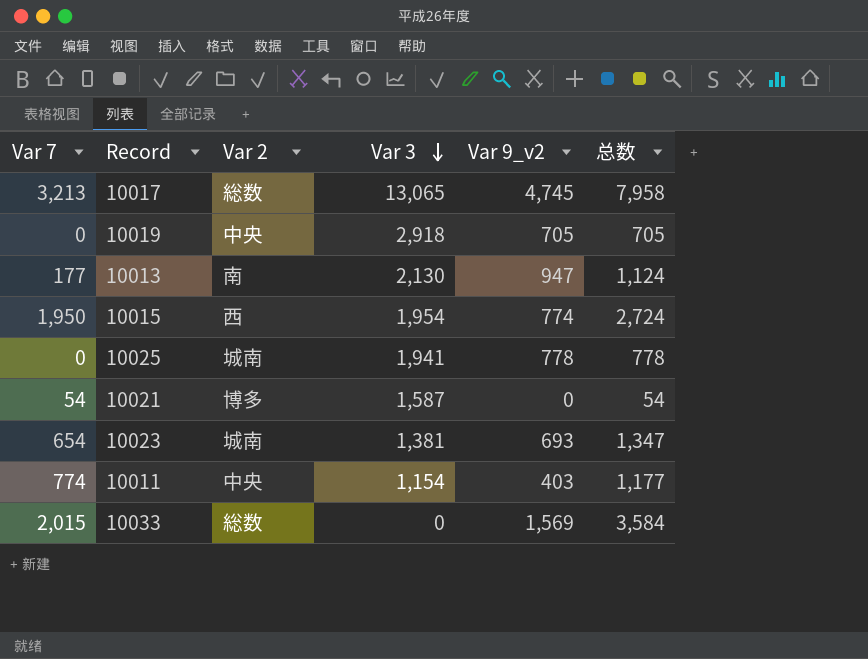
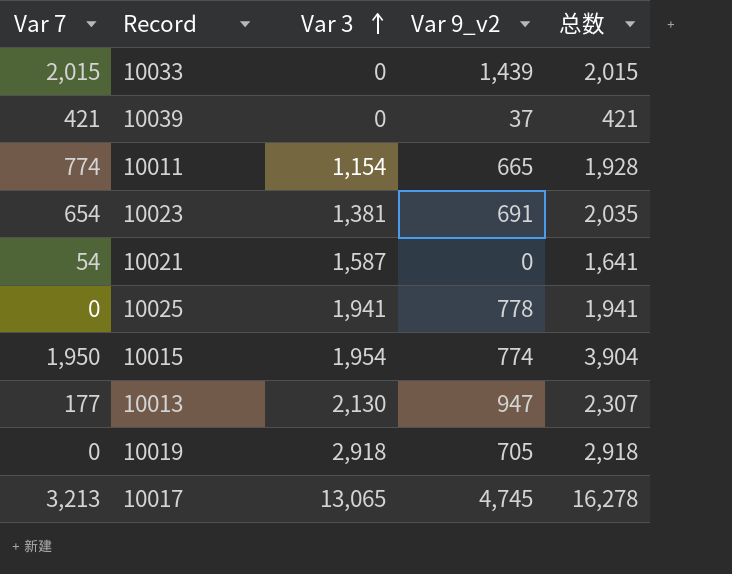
row order: Var 3 descending -> Var 3 ascending
column Var 2 | position: 3 -> none
column 总数 | formula: [Var 7] + [Var 9_v2] -> [Var 7] + [Var 3]
10033 | Var 9_v2: 1,569 -> 1,439
row 10039: none -> 421 | 0 | 37 | 421
10011 | Var 9_v2: 403 -> 665
10023 | Var 9_v2: 693 -> 691

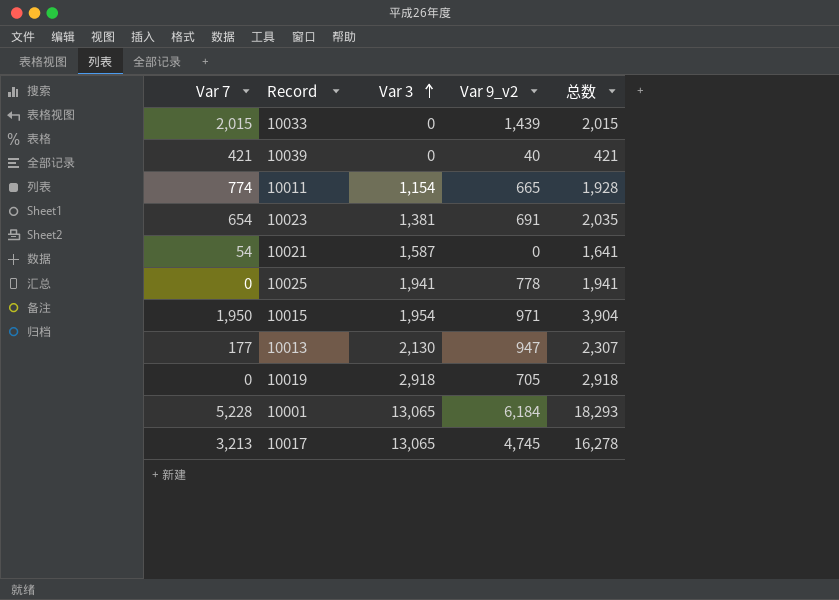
10039 | Var 9_v2: 37 -> 40
10015 | Var 9_v2: 774 -> 971
row 10001: none -> 5,228 | 13,065 | 6,184 | 18,293

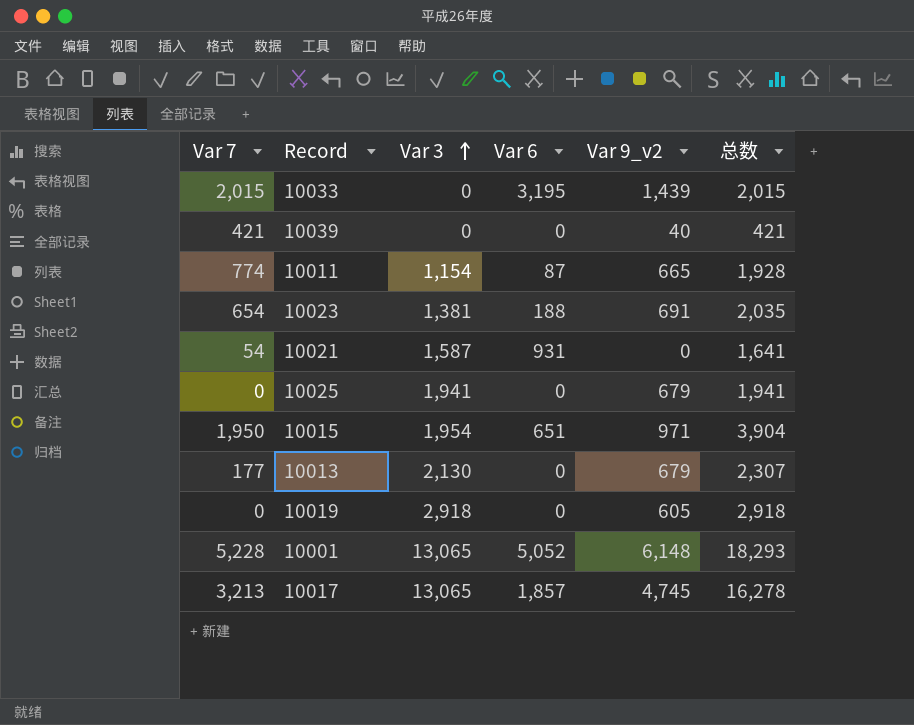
column Var 6 | position: none -> 4
10025 | Var 9_v2: 778 -> 679
10013 | Var 9_v2: 947 -> 679
10019 | Var 9_v2: 705 -> 605
10001 | Var 9_v2: 6,184 -> 6,148

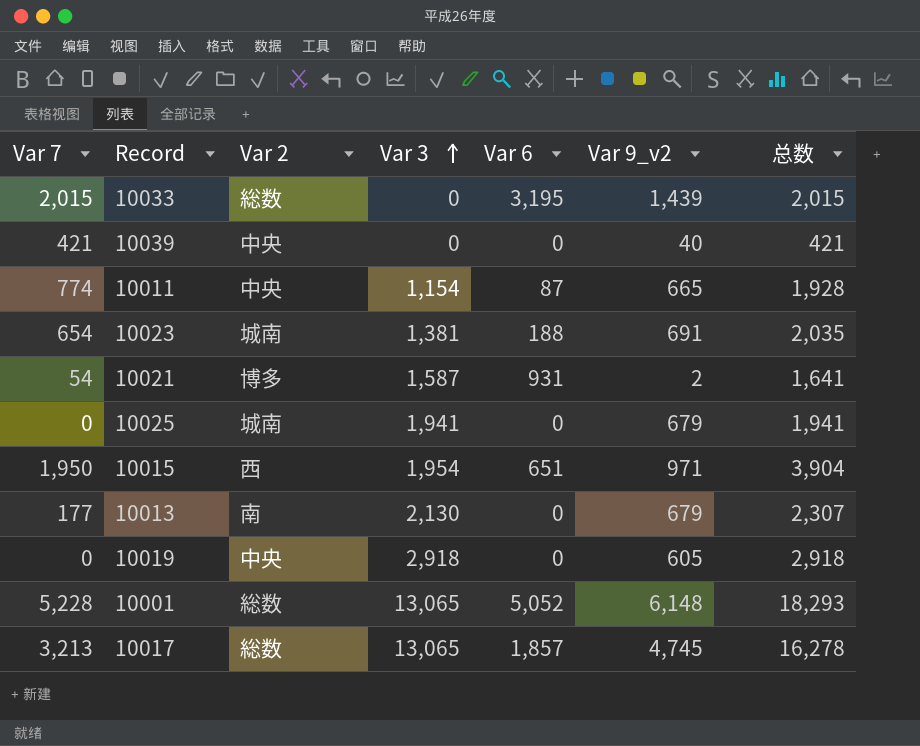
column Var 2 | position: none -> 3
10021 | Var 9_v2: 0 -> 2

